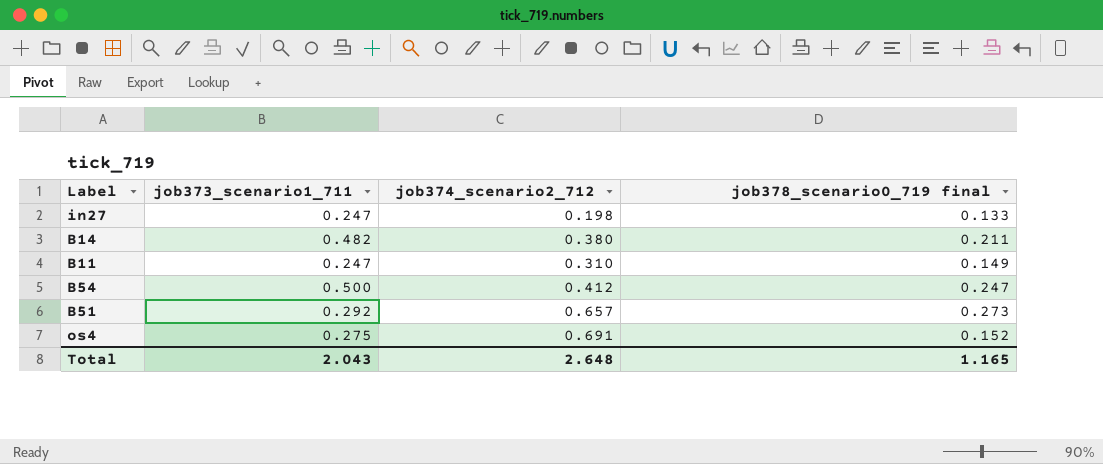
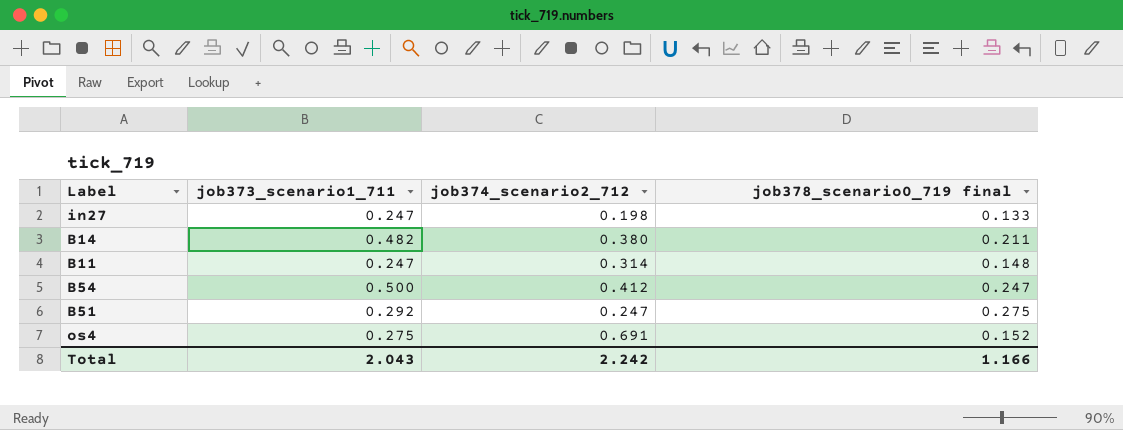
B11 | job374_scenario2_712: 0.310 -> 0.314
B11 | job378_scenario0_719 final: 0.149 -> 0.148
B51 | job374_scenario2_712: 0.657 -> 0.247
B51 | job378_scenario0_719 final: 0.273 -> 0.275
Total | job374_scenario2_712: 2.648 -> 2.242
Total | job378_scenario0_719 final: 1.165 -> 1.166

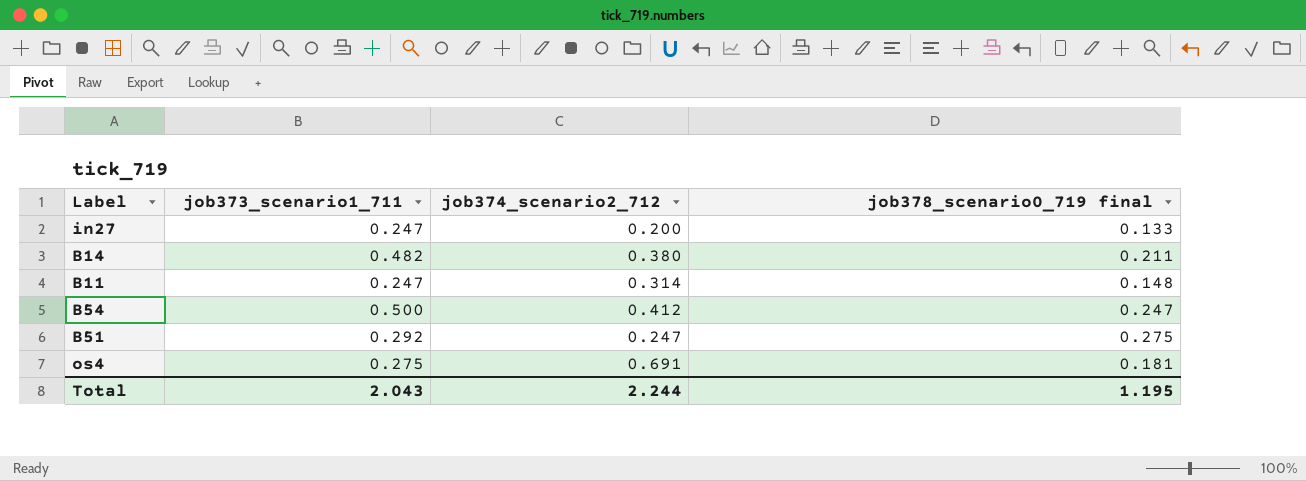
in27 | job374_scenario2_712: 0.198 -> 0.200
os4 | job378_scenario0_719 final: 0.152 -> 0.181
Total | job374_scenario2_712: 2.242 -> 2.244
Total | job378_scenario0_719 final: 1.166 -> 1.195

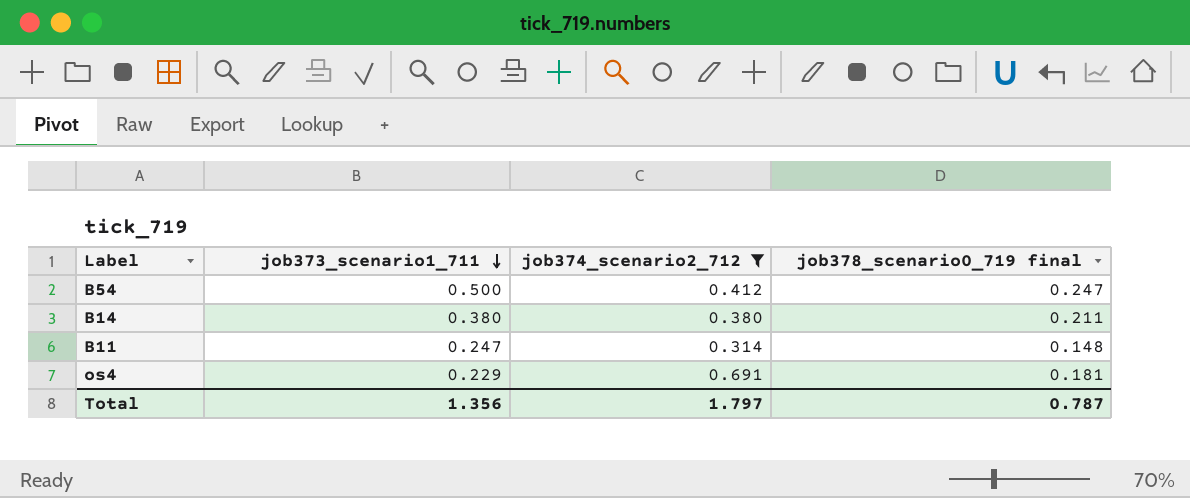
filter: none -> job374_scenario2_712 >= 0.314
row order: none -> job373_scenario1_711 descending
B14 | job373_scenario1_711: 0.482 -> 0.380
os4 | job373_scenario1_711: 0.275 -> 0.229
Total | job373_scenario1_711: 2.043 -> 1.356
Total | job374_scenario2_712: 2.244 -> 1.797
Total | job378_scenario0_719 final: 1.195 -> 0.787

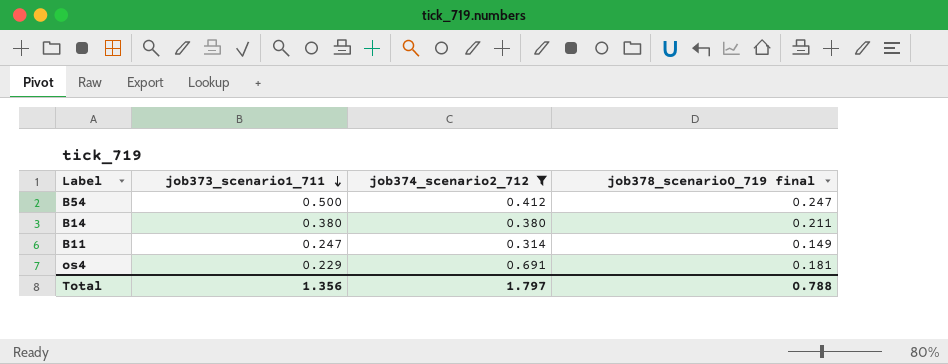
B11 | job378_scenario0_719 final: 0.148 -> 0.149
Total | job378_scenario0_719 final: 0.787 -> 0.788

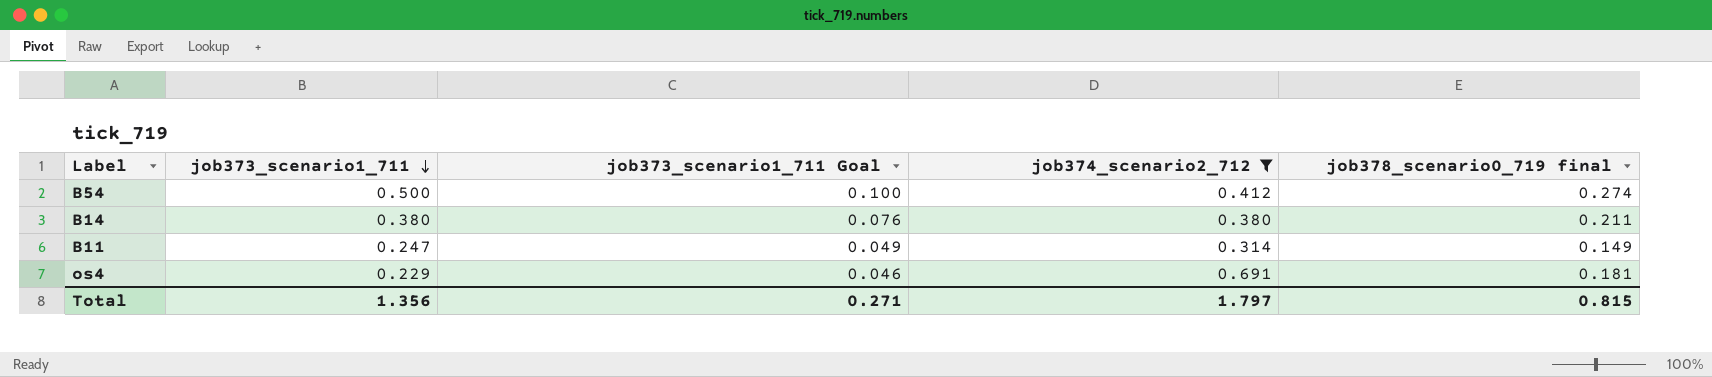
column job373_scenario1_711 Goal | formula: none -> [job373_scenario1_711] * 0.2
B54 | job378_scenario0_719 final: 0.247 -> 0.274
Total | job378_scenario0_719 final: 0.788 -> 0.815

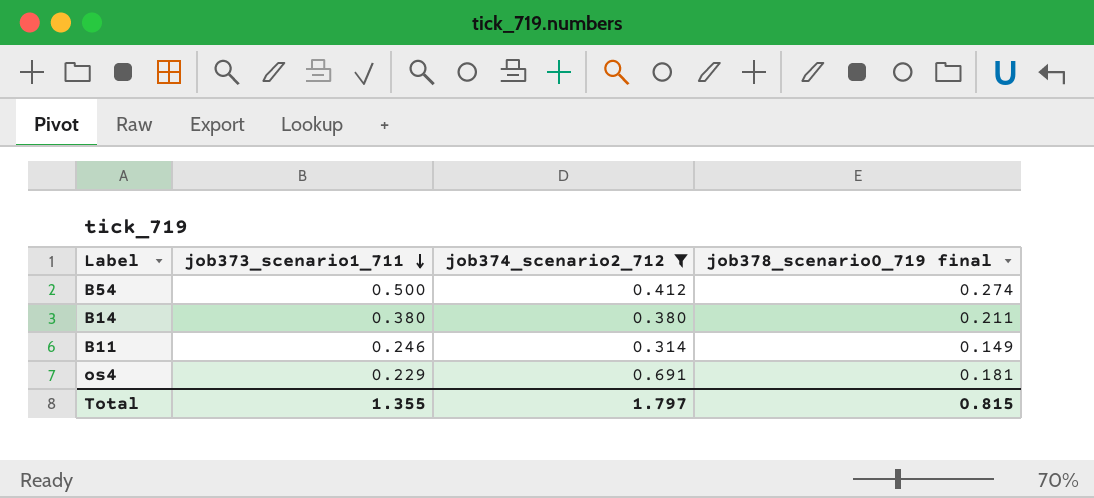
column job373_scenario1_711 Goal | formula: [job373_scenario1_711] * 0.2 -> none
B11 | job373_scenario1_711: 0.247 -> 0.246
Total | job373_scenario1_711: 1.356 -> 1.355

